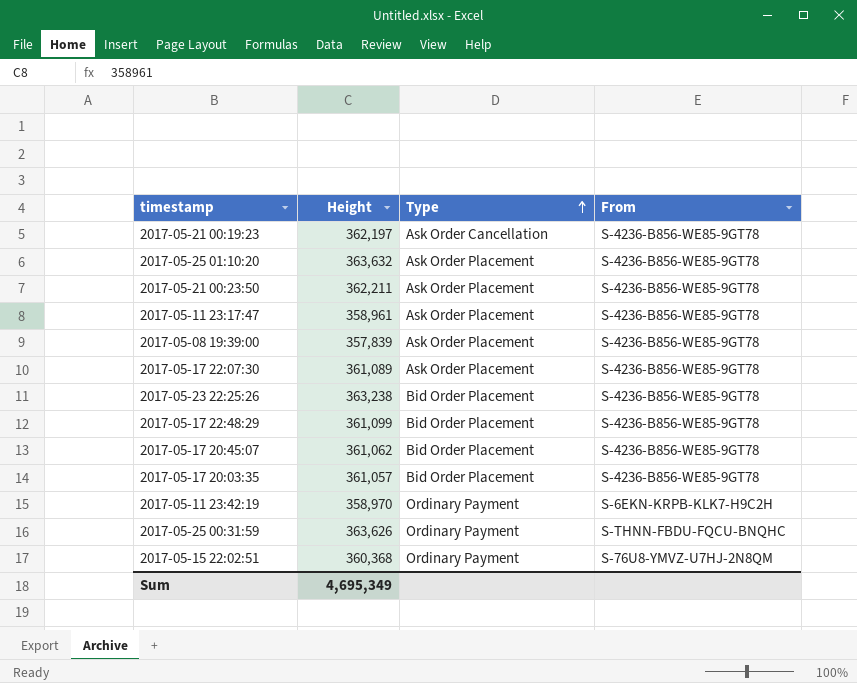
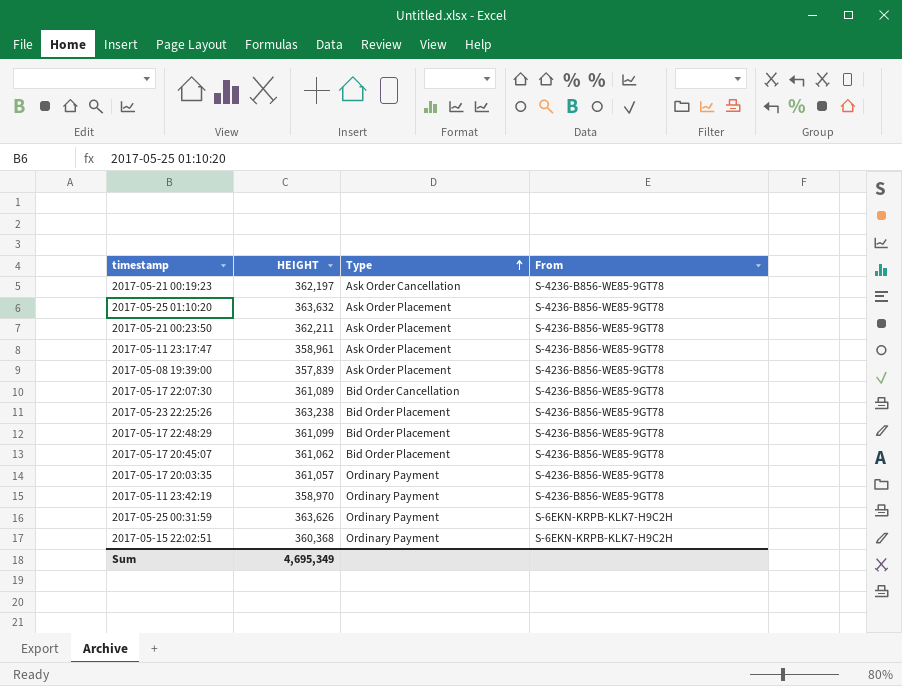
column name: Height -> HEIGHT
2017-05-17 22:07:30 | Type: Ask Order Placement -> Bid Order Cancellation
2017-05-17 20:03:35 | Type: Bid Order Placement -> Ordinary Payment
2017-05-11 23:42:19 | From: S-6EKN-KRPB-KLK7-H9C2H -> S-4236-B856-WE85-9GT78
2017-05-25 00:31:59 | From: S-THNN-FBDU-FQCU-BNQHC -> S-6EKN-KRPB-KLK7-H9C2H
2017-05-15 22:02:51 | From: S-76U8-YMVZ-U7HJ-2N8QM -> S-6EKN-KRPB-KLK7-H9C2H

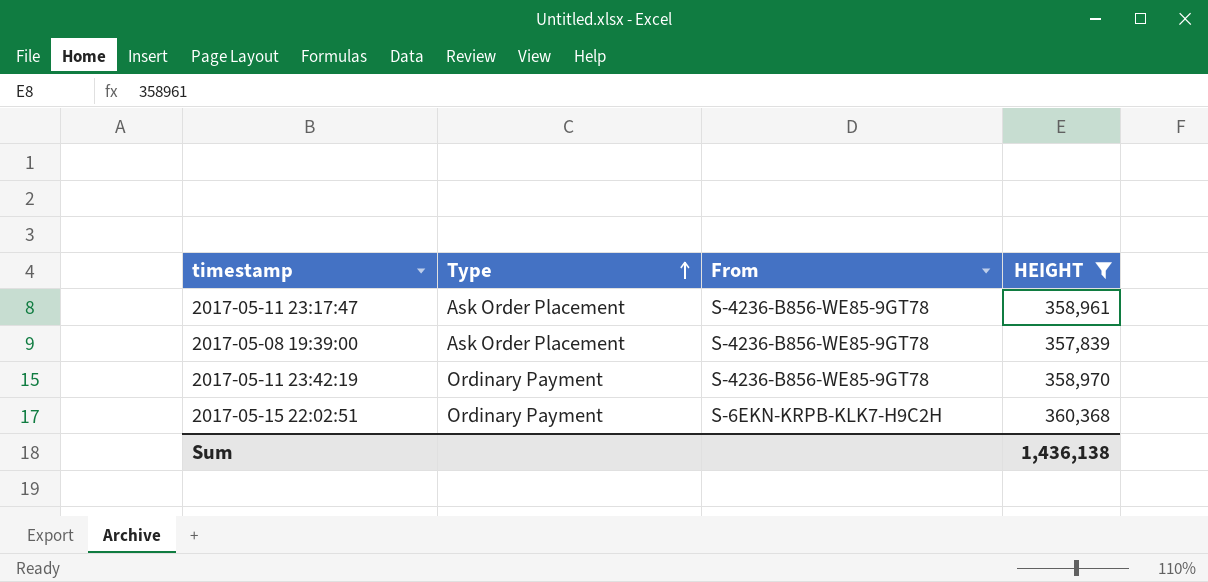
filter: none -> HEIGHT <= 360,368
column HEIGHT | position: 2 -> 4
Sum | HEIGHT: 4,695,349 -> 1,436,138

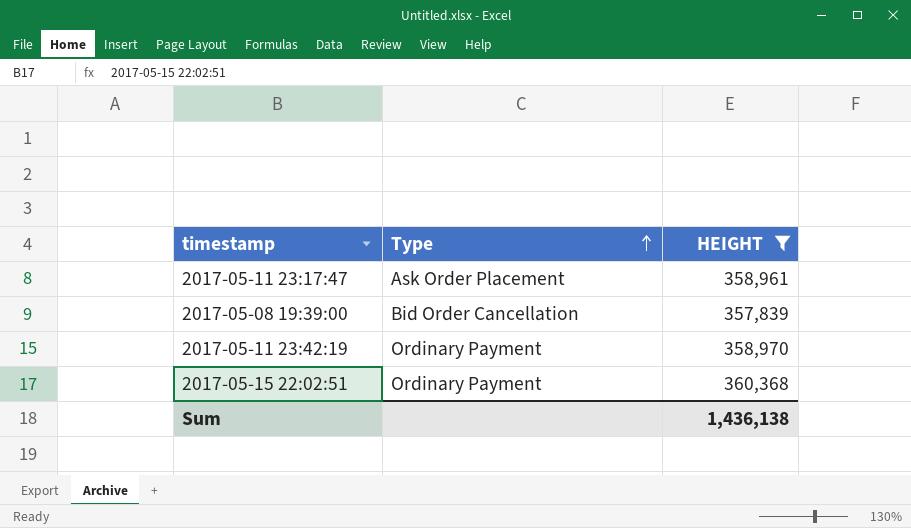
column From | position: 3 -> none
2017-05-08 19:39:00 | Type: Ask Order Placement -> Bid Order Cancellation

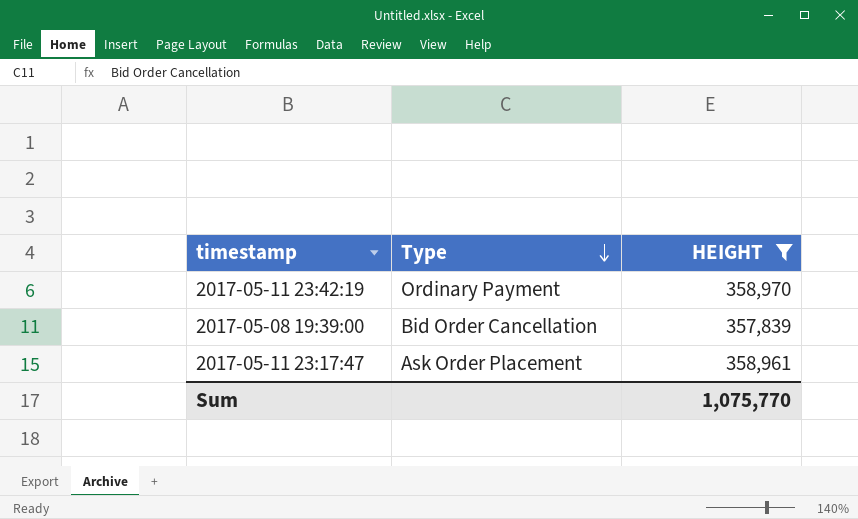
row order: Type ascending -> Type descending
row 2017-05-15 22:02:51: Ordinary Payment | 360,368 -> none
Sum | HEIGHT: 1,436,138 -> 1,075,770

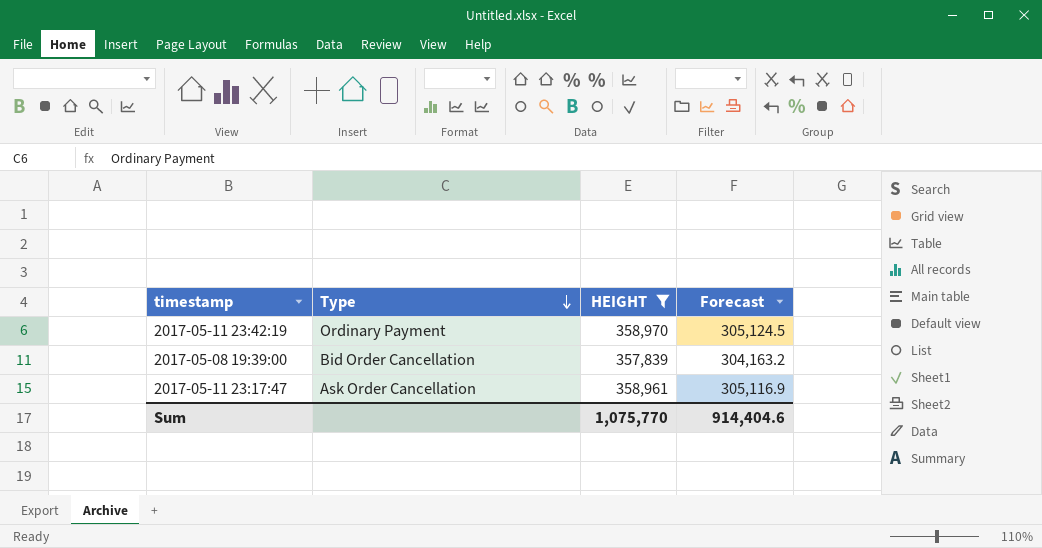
column Forecast | formula: none -> [HEIGHT] * 0.85
2017-05-11 23:17:47 | Type: Ask Order Placement -> Ask Order Cancellation

